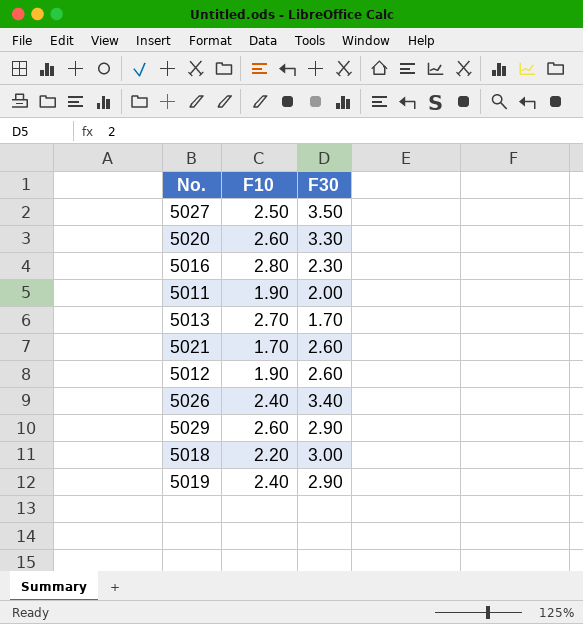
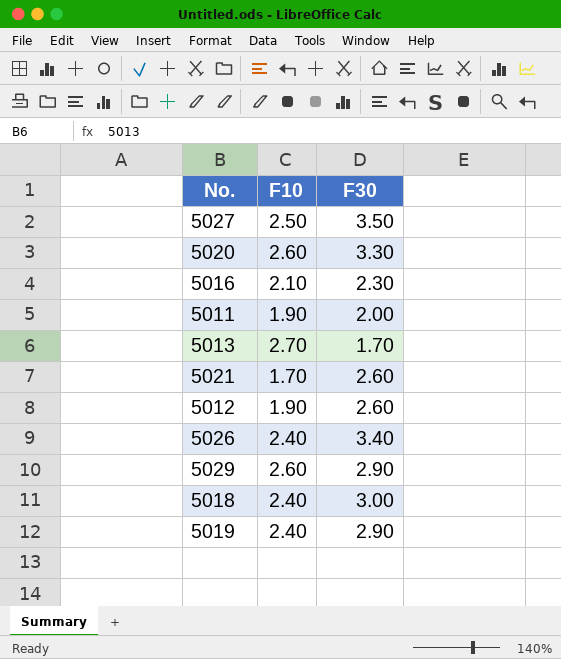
5016 | F10: 2.80 -> 2.10
5018 | F10: 2.20 -> 2.40

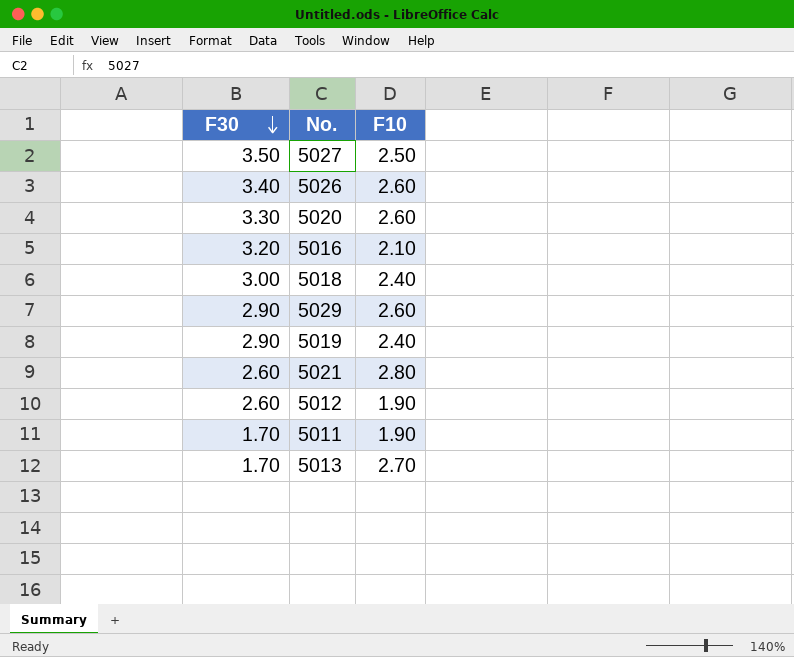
row order: none -> F30 descending
column F30 | position: 3 -> 1
5026 | F10: 2.40 -> 2.60
5016 | F30: 2.30 -> 3.20
5021 | F10: 1.70 -> 2.80
5011 | F30: 2.00 -> 1.70

